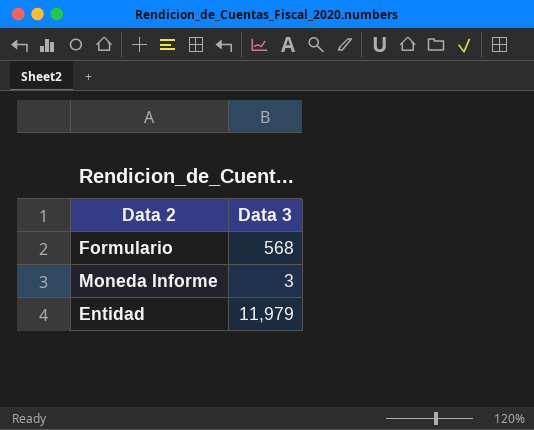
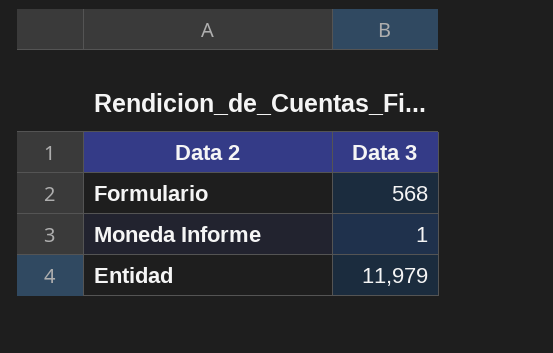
Moneda Informe | Data 3: 3 -> 1

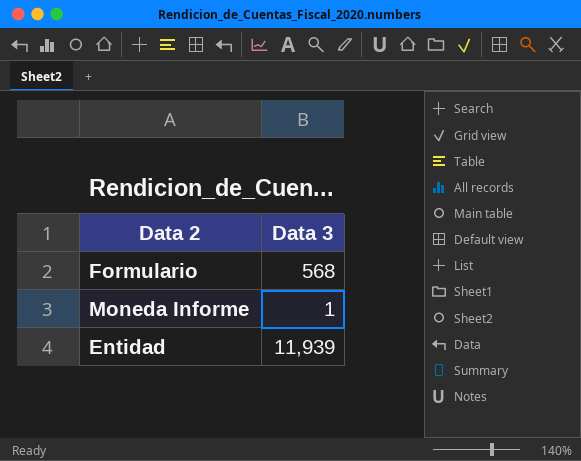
Entidad | Data 3: 11,979 -> 11,939

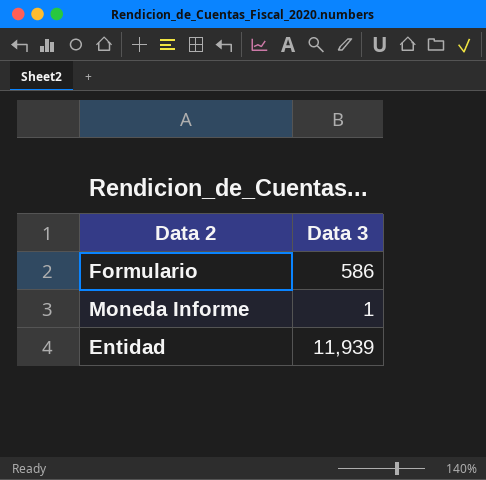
Formulario | Data 3: 568 -> 586

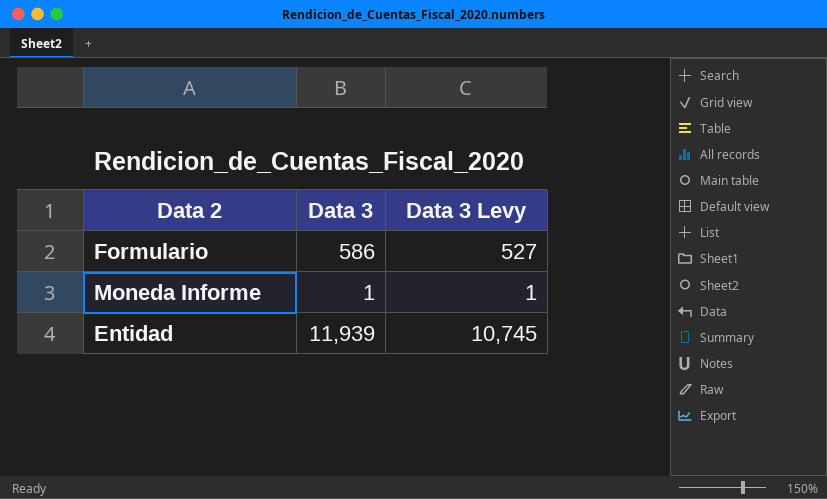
column Data 3 Levy | formula: none -> [Data 3] * 0.9

